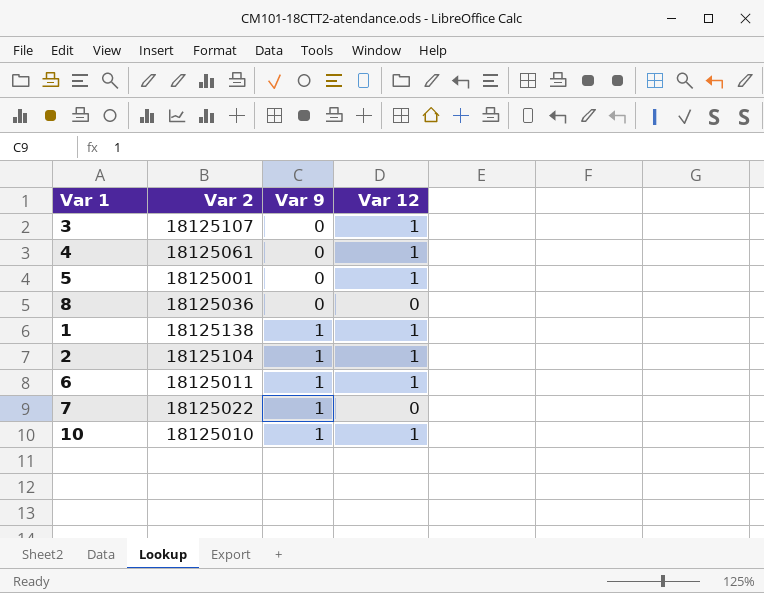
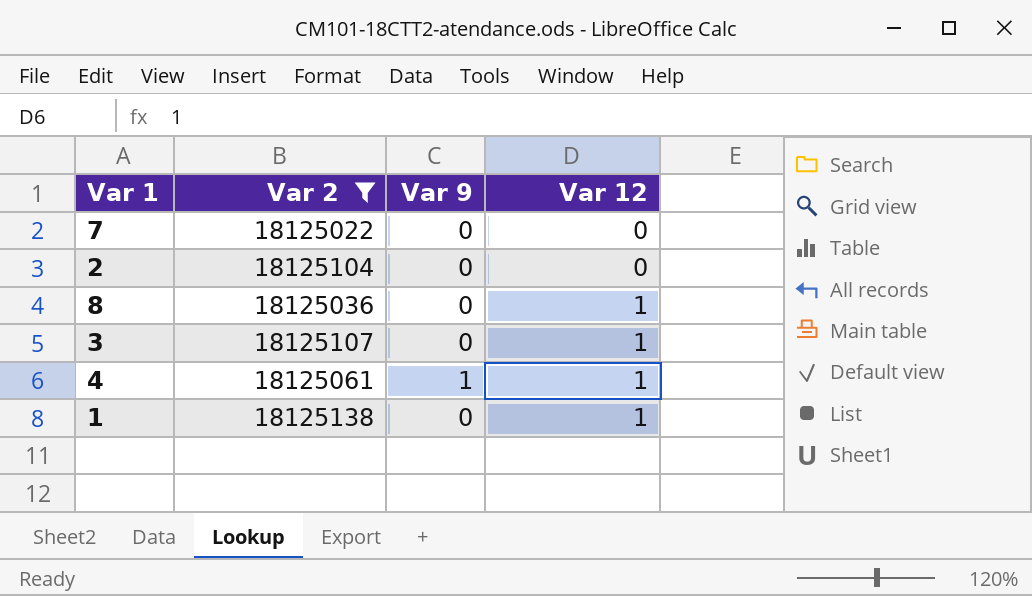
filter: none -> Var 2 >= 18125022
row order: Var 9 ascending -> Var 12 ascending
7 | Var 9: 1 -> 0
2 | Var 9: 1 -> 0
2 | Var 12: 1 -> 0
8 | Var 12: 0 -> 1
4 | Var 9: 0 -> 1
1 | Var 9: 1 -> 0

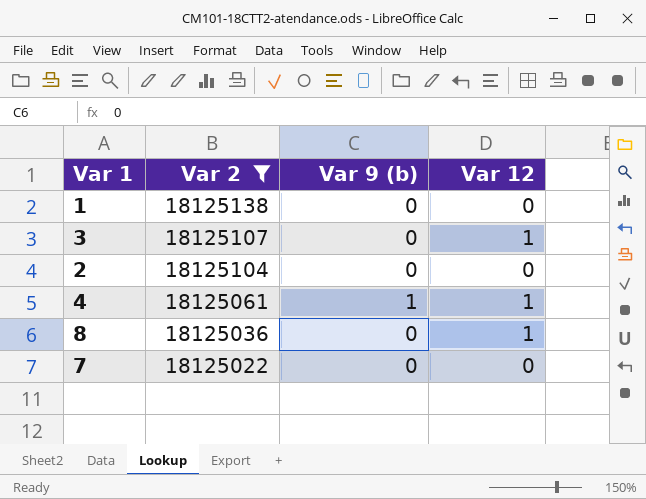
row order: Var 12 ascending -> Var 2 descending
column name: Var 9 -> Var 9 (b)
1 | Var 12: 1 -> 0

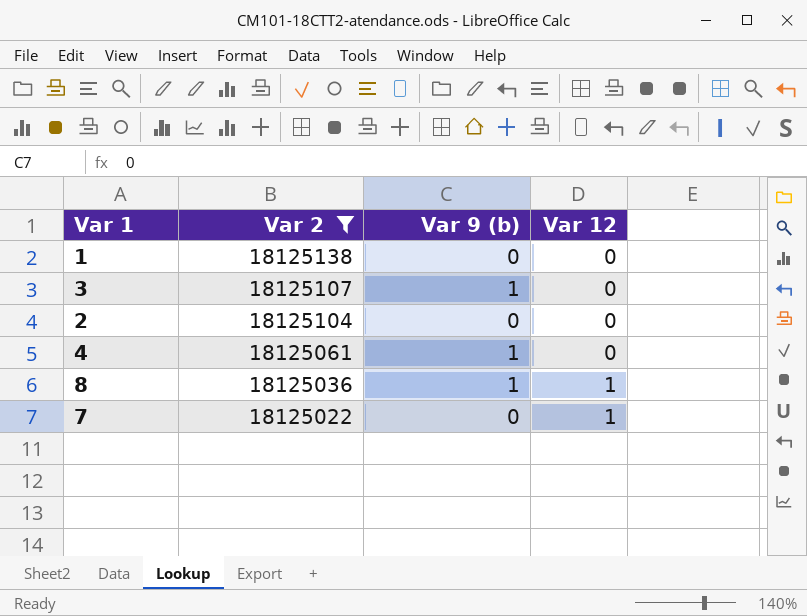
3 | Var 9 (b): 0 -> 1
3 | Var 12: 1 -> 0
4 | Var 12: 1 -> 0
8 | Var 9 (b): 0 -> 1
7 | Var 12: 0 -> 1

